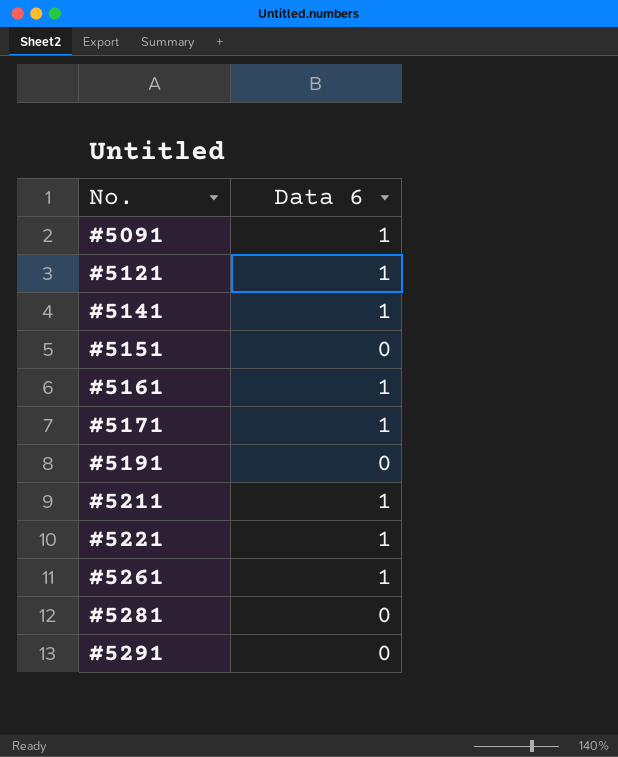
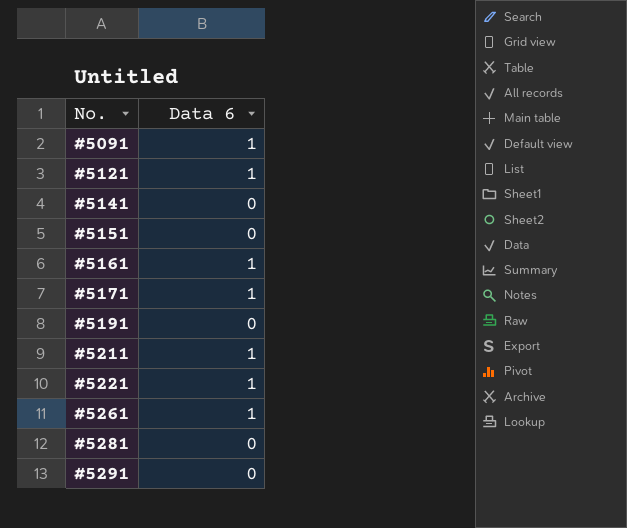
#5141 | Data 6: 1 -> 0

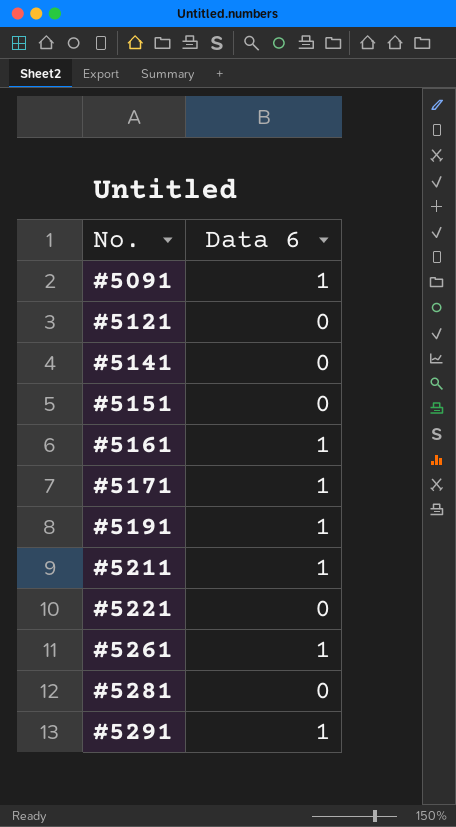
#5121 | Data 6: 1 -> 0
#5191 | Data 6: 0 -> 1
#5221 | Data 6: 1 -> 0
#5291 | Data 6: 0 -> 1

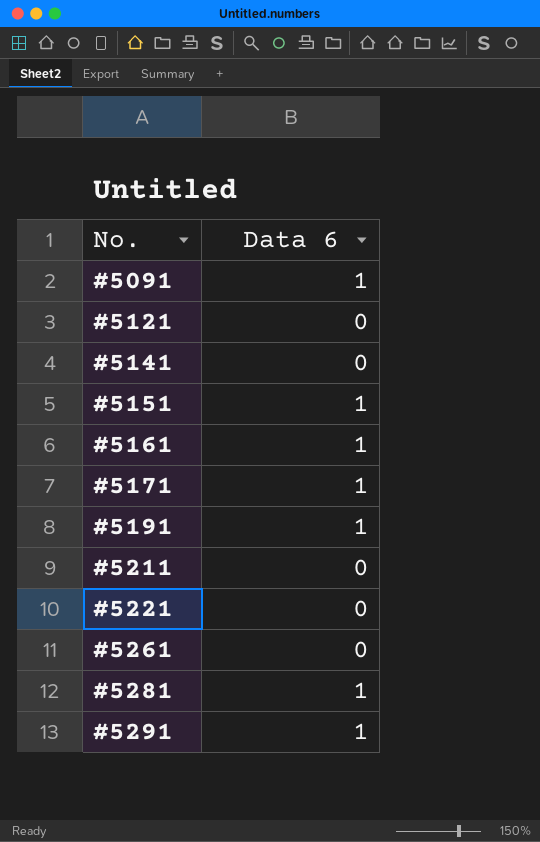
#5151 | Data 6: 0 -> 1
#5211 | Data 6: 1 -> 0
#5261 | Data 6: 1 -> 0
#5281 | Data 6: 0 -> 1

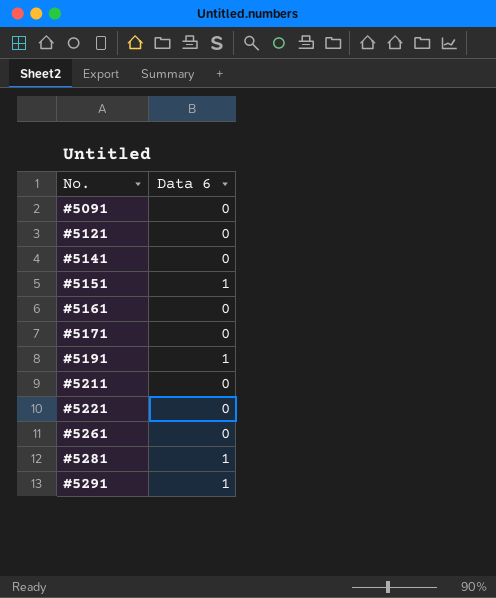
#5091 | Data 6: 1 -> 0
#5161 | Data 6: 1 -> 0
#5171 | Data 6: 1 -> 0

